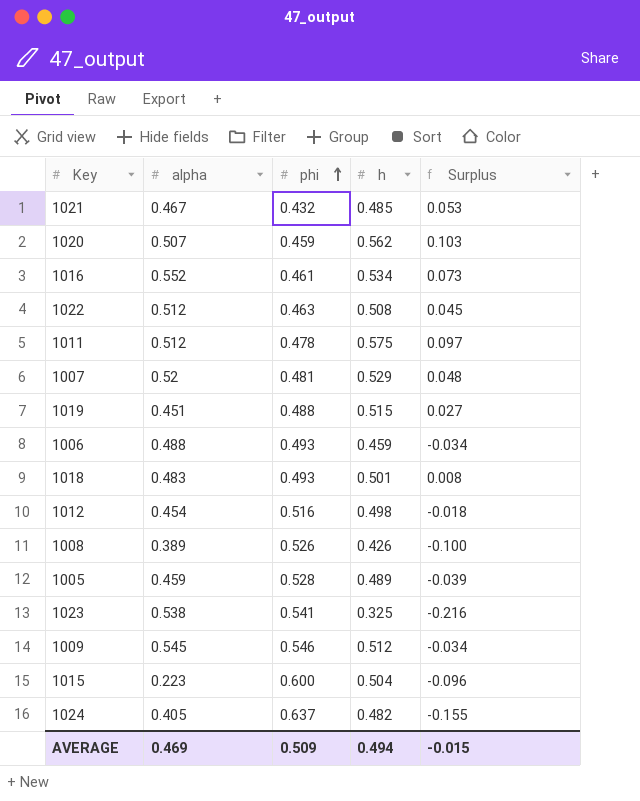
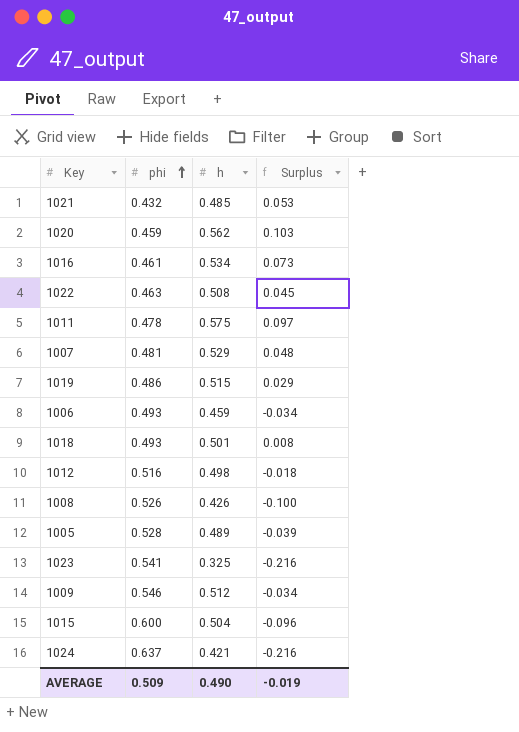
column alpha | position: 2 -> none
1019 | phi: 0.488 -> 0.486
1019 | Surplus: 0.027 -> 0.029
1024 | h: 0.482 -> 0.421
1024 | Surplus: -0.155 -> -0.216
AVERAGE | h: 0.494 -> 0.490
AVERAGE | Surplus: -0.015 -> -0.019

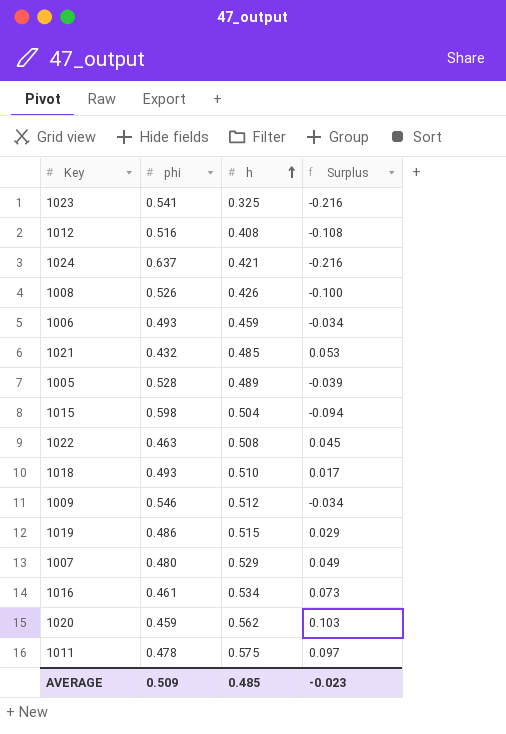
row order: phi ascending -> h ascending
1012 | h: 0.498 -> 0.408
1012 | Surplus: -0.018 -> -0.108
1015 | phi: 0.600 -> 0.598
1015 | Surplus: -0.096 -> -0.094
1018 | h: 0.501 -> 0.510
1018 | Surplus: 0.008 -> 0.017
1007 | phi: 0.481 -> 0.480
1007 | Surplus: 0.048 -> 0.049
AVERAGE | h: 0.490 -> 0.485
AVERAGE | Surplus: -0.019 -> -0.023

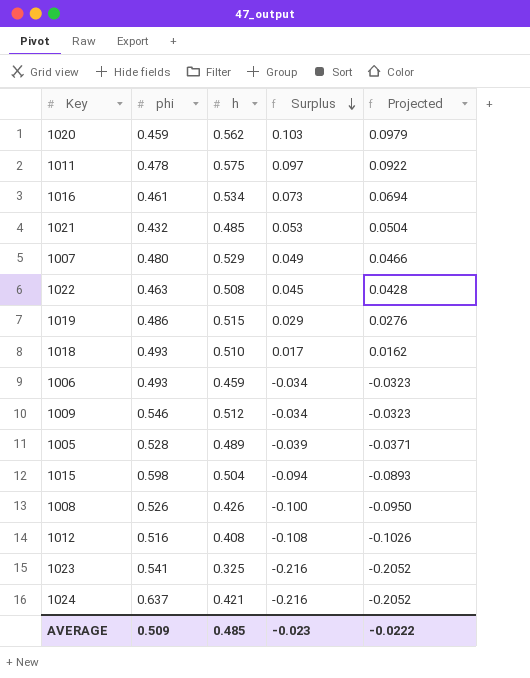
row order: h ascending -> Surplus descending
column Projected | formula: none -> [Surplus] * 0.95

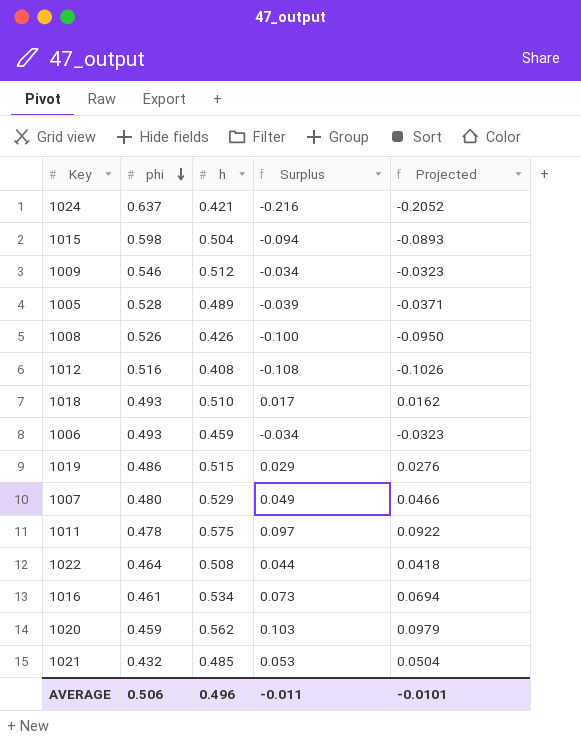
row order: Surplus descending -> phi descending
row 1023: 0.541 | 0.325 | -0.216 | -0.2052 -> none
1022 | phi: 0.463 -> 0.464
1022 | Surplus: 0.045 -> 0.044
1022 | Projected: 0.0428 -> 0.0418
AVERAGE | phi: 0.509 -> 0.506
AVERAGE | h: 0.485 -> 0.496
AVERAGE | Surplus: -0.023 -> -0.011
AVERAGE | Projected: -0.0222 -> -0.0101

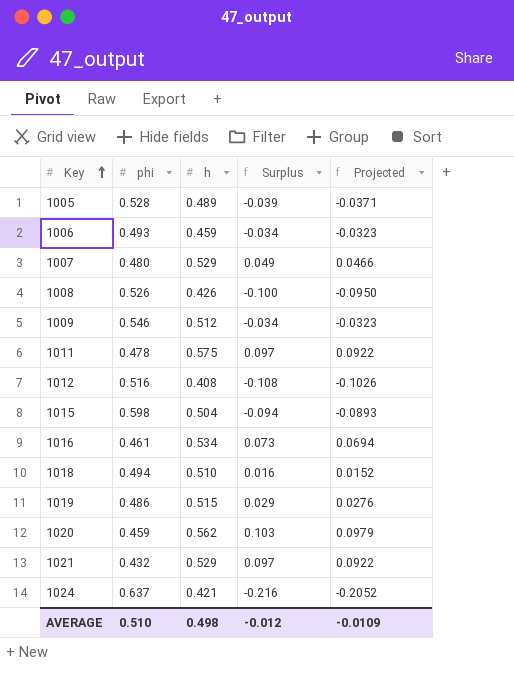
row order: phi descending -> Key ascending
row 1022: 0.464 | 0.508 | 0.044 | 0.0418 -> none
1018 | phi: 0.493 -> 0.494
1018 | Surplus: 0.017 -> 0.016
1018 | Projected: 0.0162 -> 0.0152
1021 | h: 0.485 -> 0.529
1021 | Surplus: 0.053 -> 0.097
1021 | Projected: 0.0504 -> 0.0922
AVERAGE | phi: 0.506 -> 0.510
AVERAGE | h: 0.496 -> 0.498
AVERAGE | Surplus: -0.011 -> -0.012
AVERAGE | Projected: -0.0101 -> -0.0109

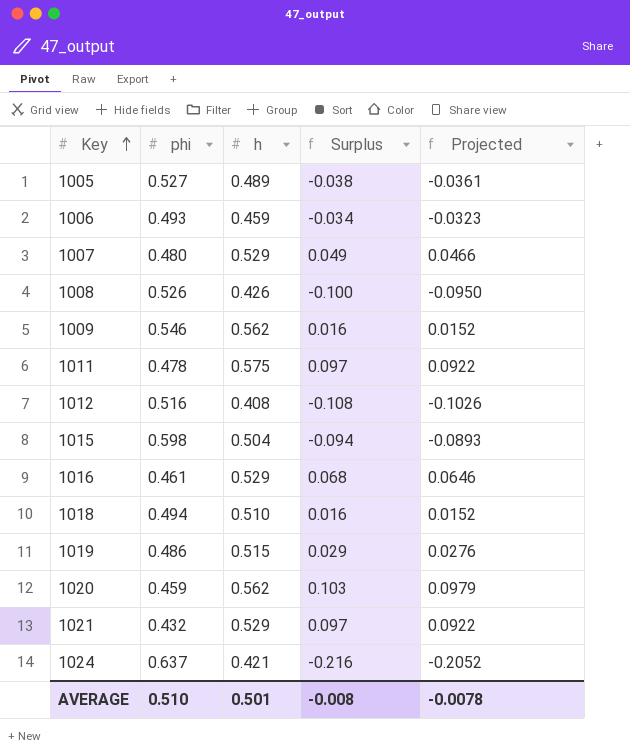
1005 | phi: 0.528 -> 0.527
1005 | Surplus: -0.039 -> -0.038
1005 | Projected: -0.0371 -> -0.0361
1009 | h: 0.512 -> 0.562
1009 | Surplus: -0.034 -> 0.016
1009 | Projected: -0.0323 -> 0.0152
1016 | h: 0.534 -> 0.529
1016 | Surplus: 0.073 -> 0.068
1016 | Projected: 0.0694 -> 0.0646
AVERAGE | h: 0.498 -> 0.501
AVERAGE | Surplus: -0.012 -> -0.008
AVERAGE | Projected: -0.0109 -> -0.0078

